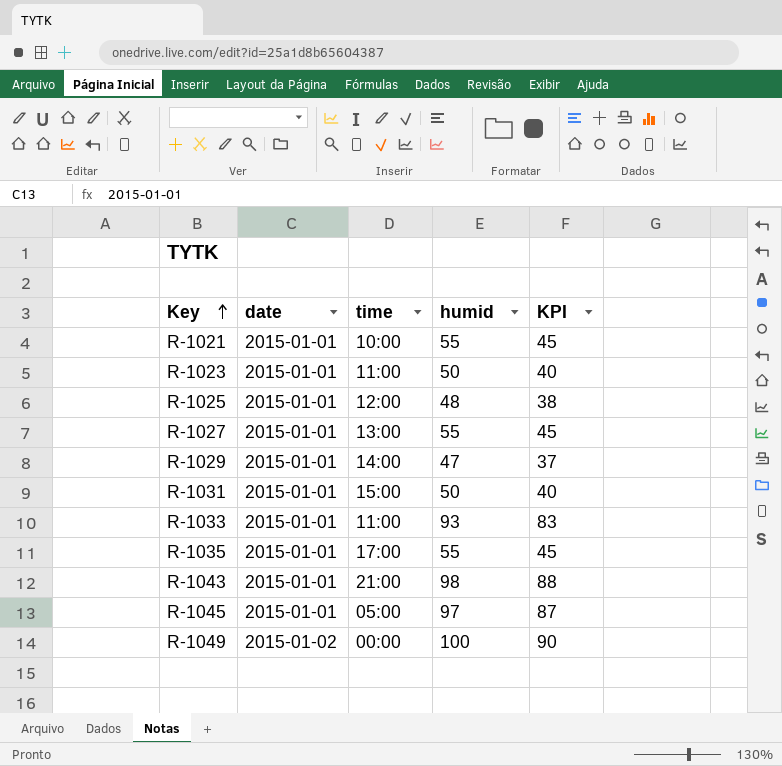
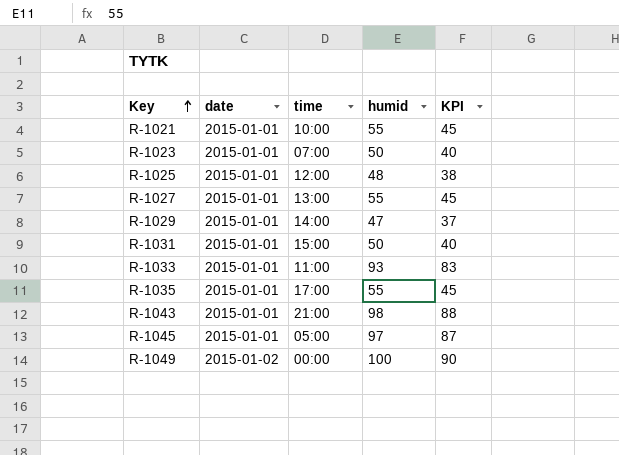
R-1023 | time: 11:00 -> 07:00

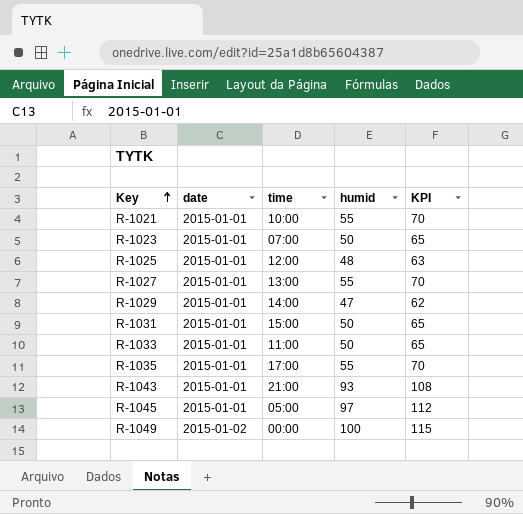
column KPI | formula: [humid] - 10 -> [humid] + 15
R-1033 | humid: 93 -> 50
R-1043 | humid: 98 -> 93

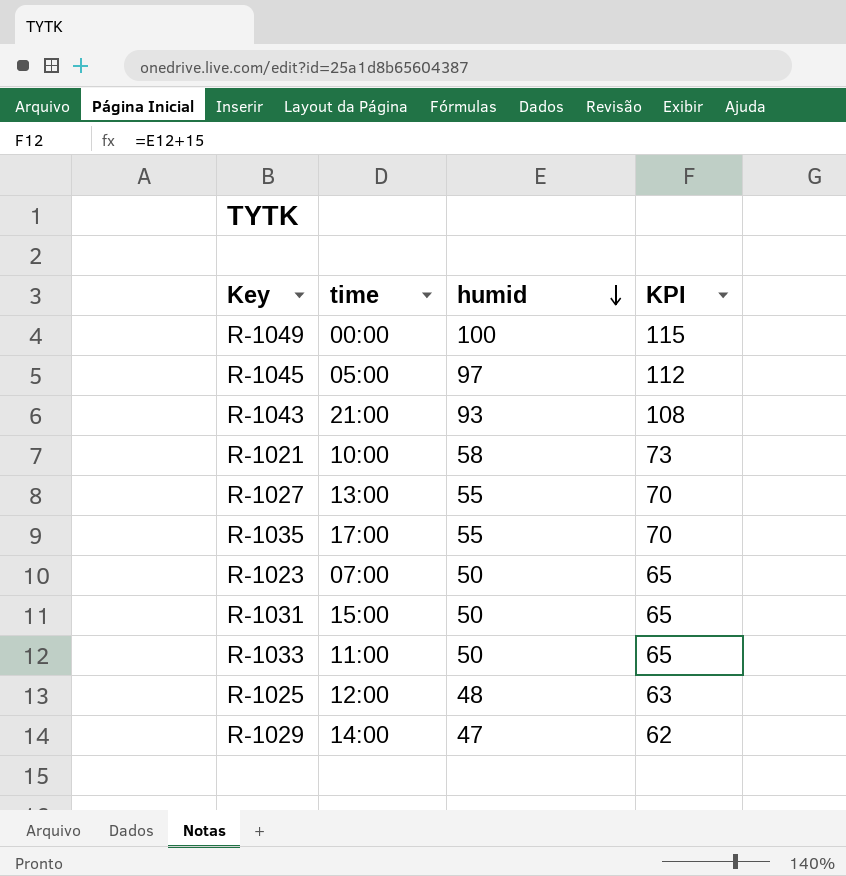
row order: Key ascending -> humid descending
column date | position: 2 -> none
R-1021 | humid: 55 -> 58
R-1021 | KPI: 70 -> 73

